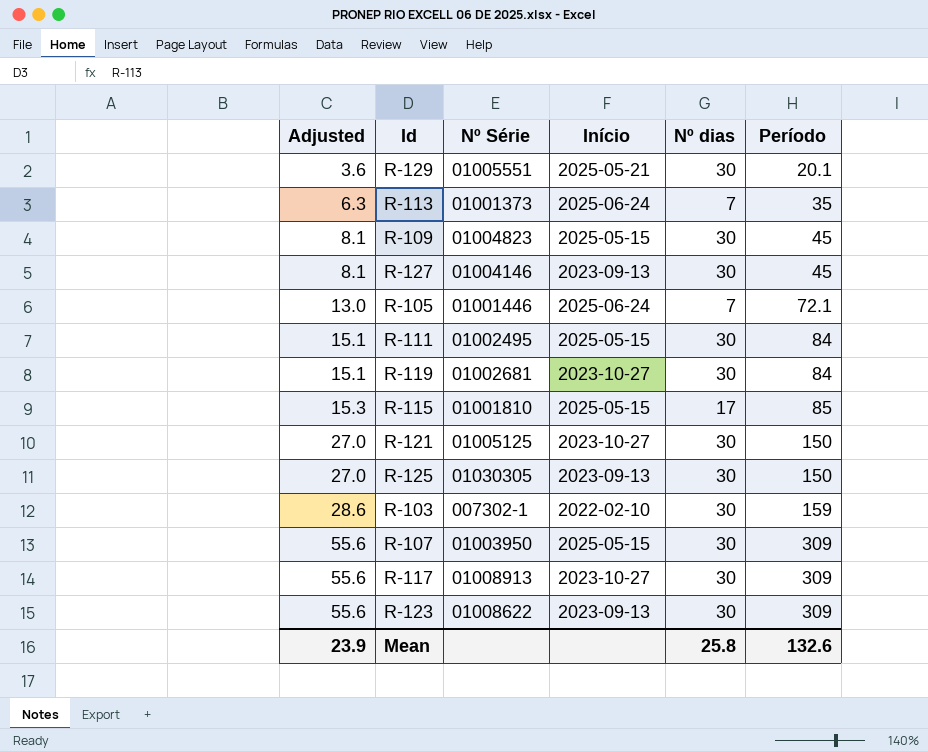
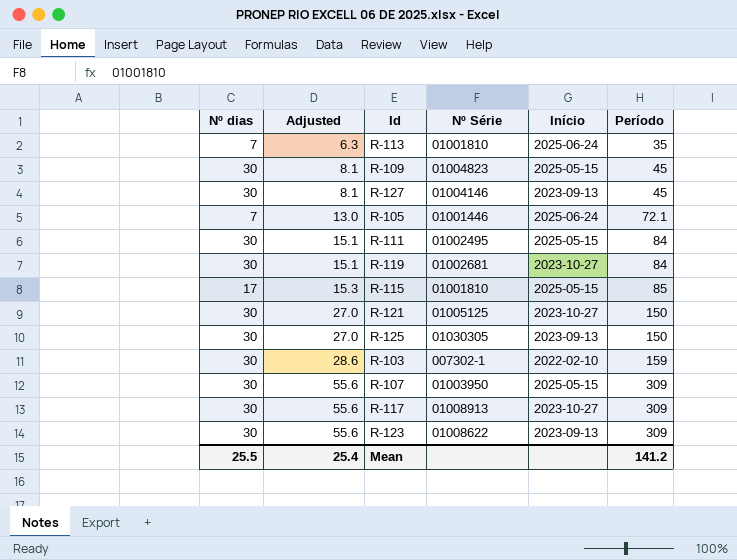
column Nº dias | position: 5 -> 1
row R-129: 3.6 | 01005551 | 2025-05-21 | 30 | 20.1 -> none
R-113 | Nº Série: 01001373 -> 01001810
Mean | Nº dias: 25.8 -> 25.5
Mean | Adjusted: 23.9 -> 25.4
Mean | Período: 132.6 -> 141.2

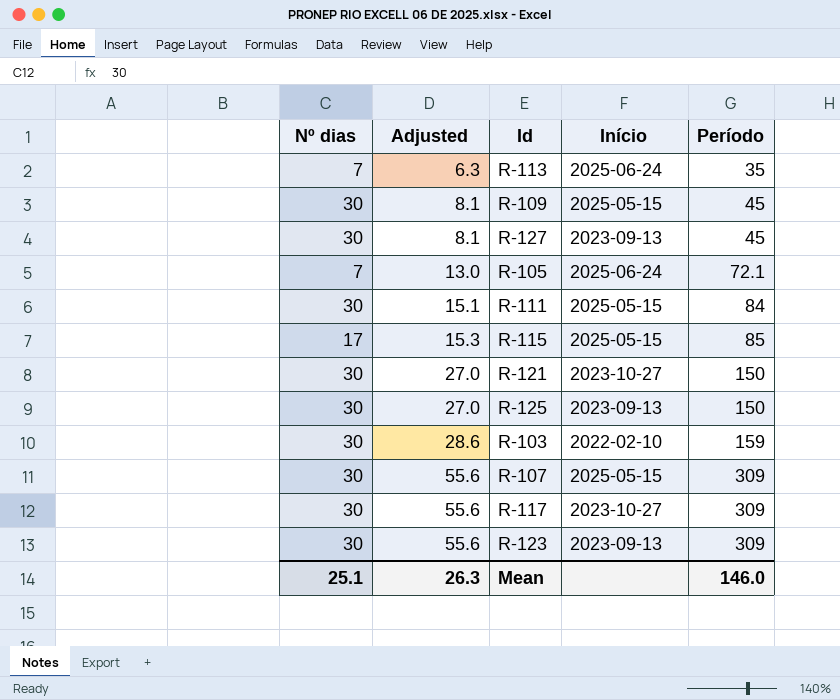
column Nº Série | position: 4 -> none
row R-119: 30 | 15.1 | 01002681 | 2023-10-27 | 84 -> none
Mean | Nº dias: 25.5 -> 25.1
Mean | Adjusted: 25.4 -> 26.3
Mean | Período: 141.2 -> 146.0

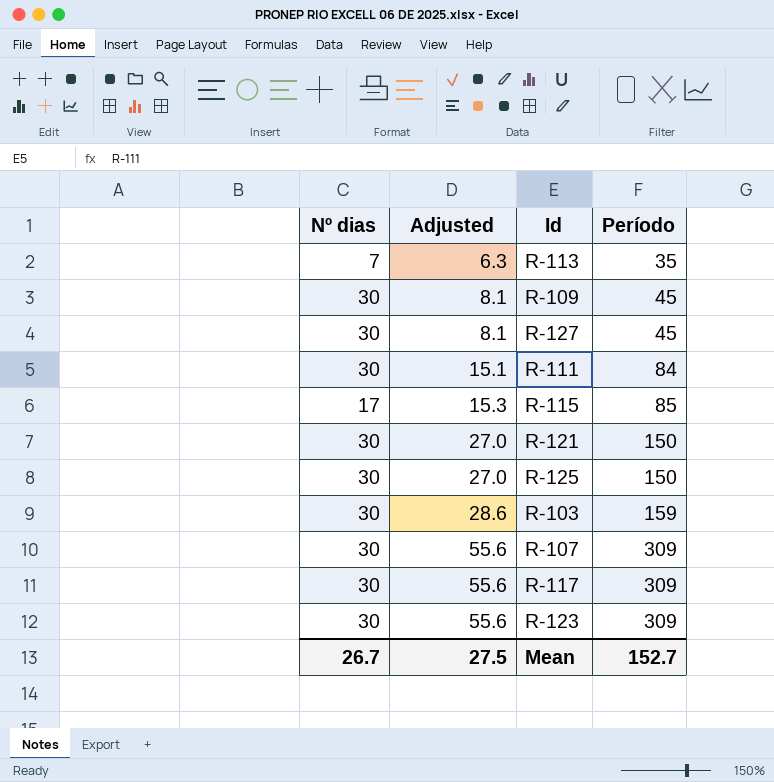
column Início | position: 4 -> none
row R-105: 7 | 13.0 | 2025-06-24 | 72.1 -> none
Mean | Nº dias: 25.1 -> 26.7
Mean | Adjusted: 26.3 -> 27.5
Mean | Período: 146.0 -> 152.7

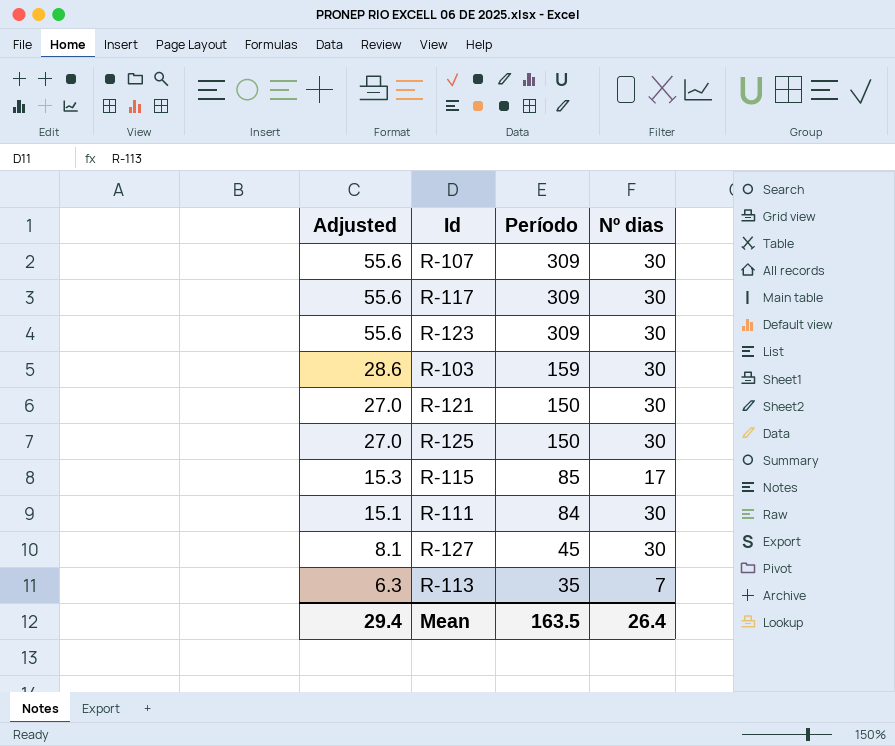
row order: Adjusted ascending -> Adjusted descending
column Nº dias | position: 1 -> 4
row R-109: 30 | 8.1 | 45 -> none
Mean | Adjusted: 27.5 -> 29.4
Mean | Período: 152.7 -> 163.5
Mean | Nº dias: 26.7 -> 26.4

